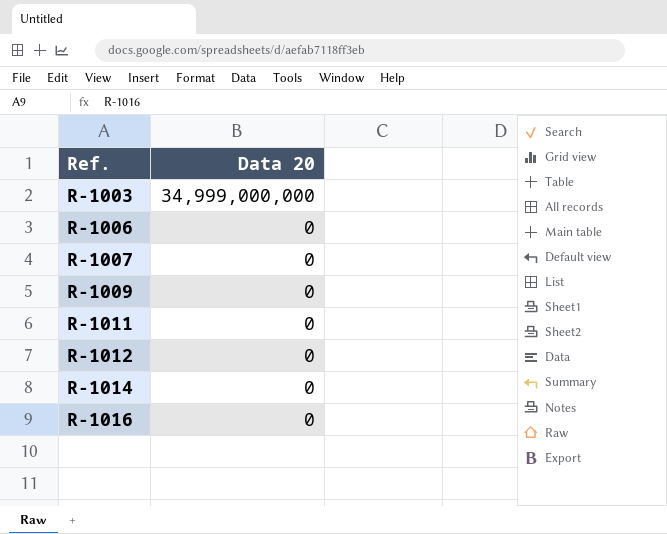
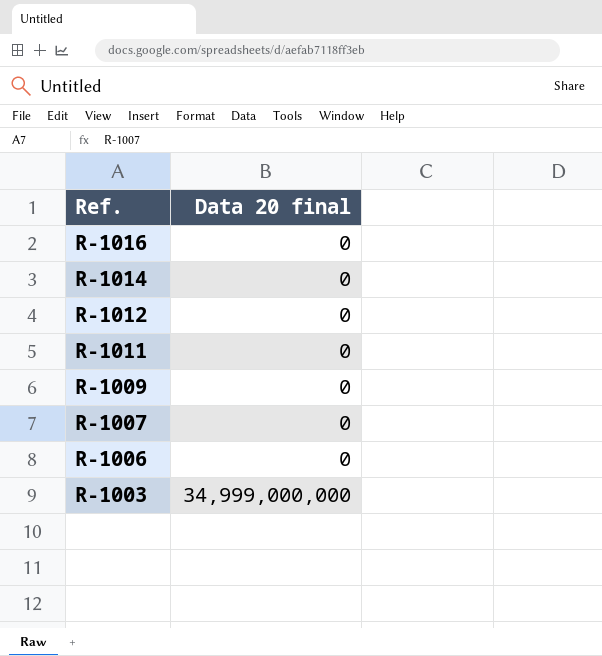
row order: Ref. ascending -> Ref. descending
column name: Data 20 -> Data 20 final

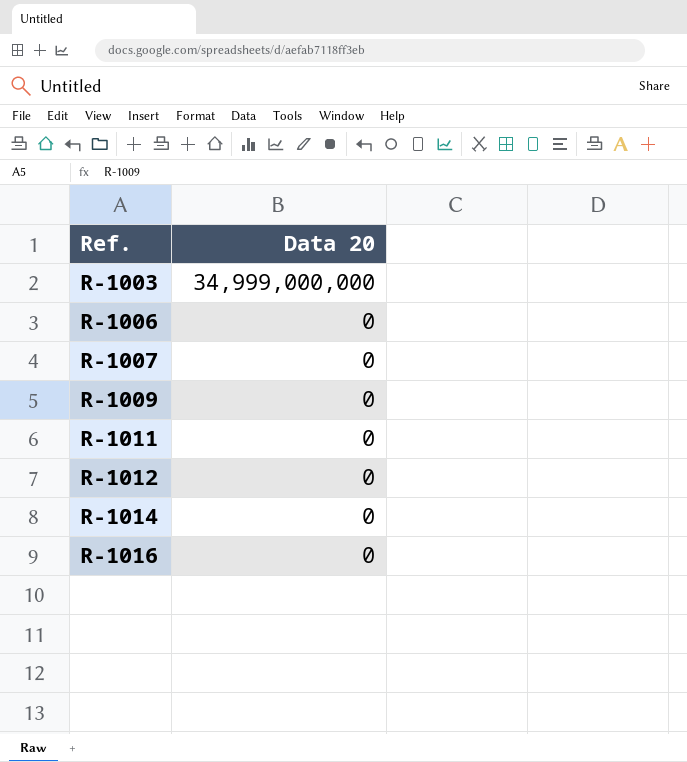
row order: Ref. descending -> Ref. ascending
column name: Data 20 final -> Data 20

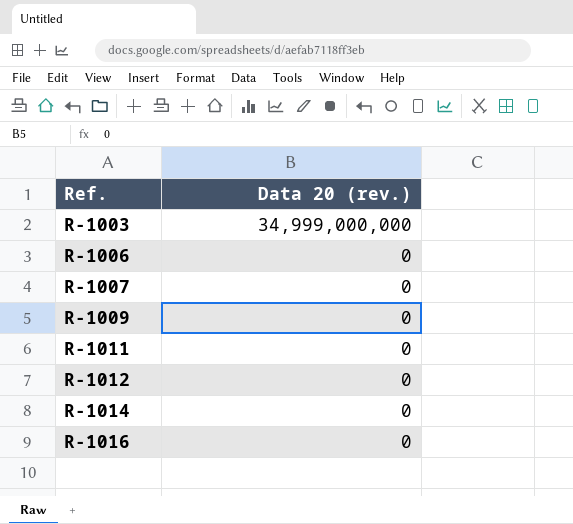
column name: Data 20 -> Data 20 (rev.)

